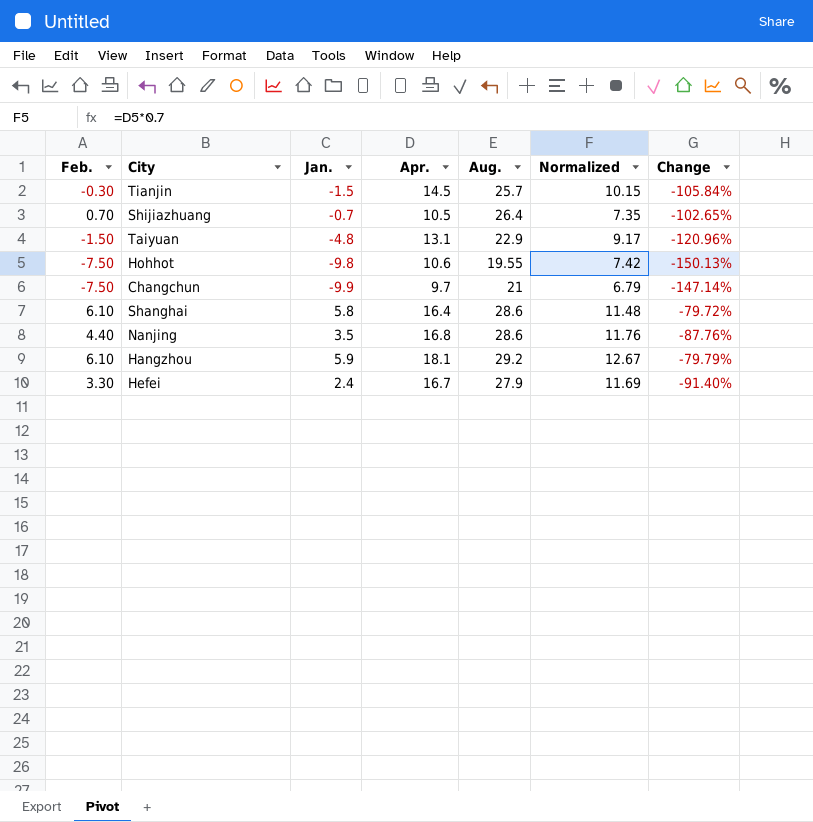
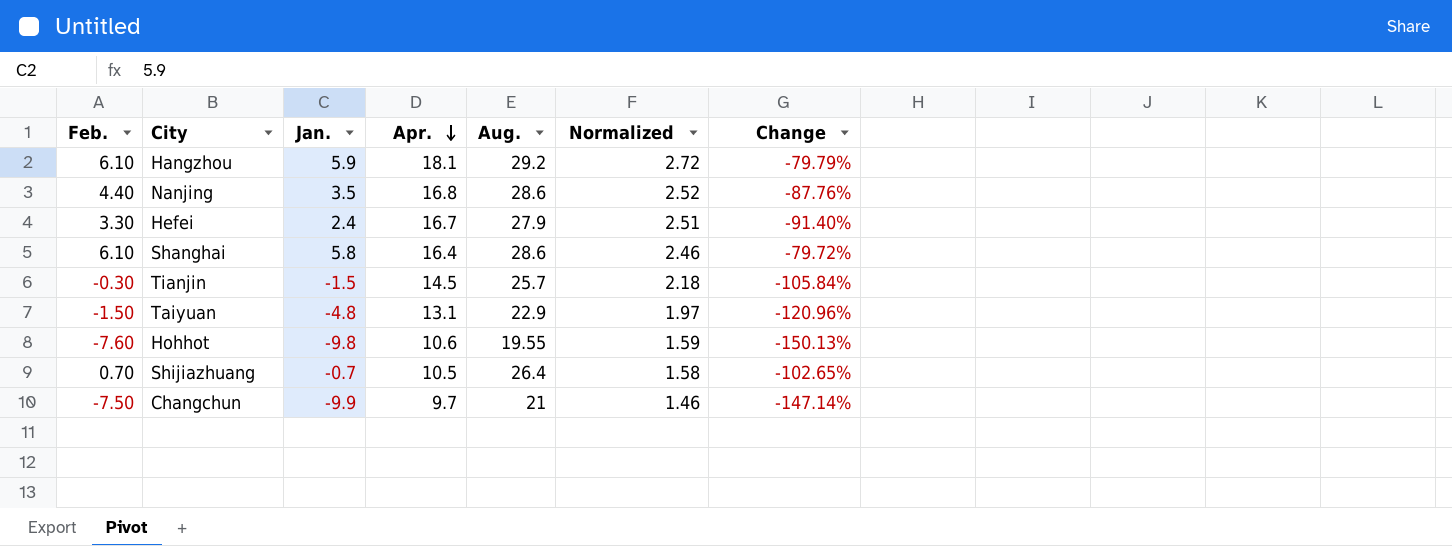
row order: none -> Apr. descending
column Normalized | formula: [Apr.] * 0.7 -> [Apr.] * 0.15
Hohhot | Feb.: -7.50 -> -7.60

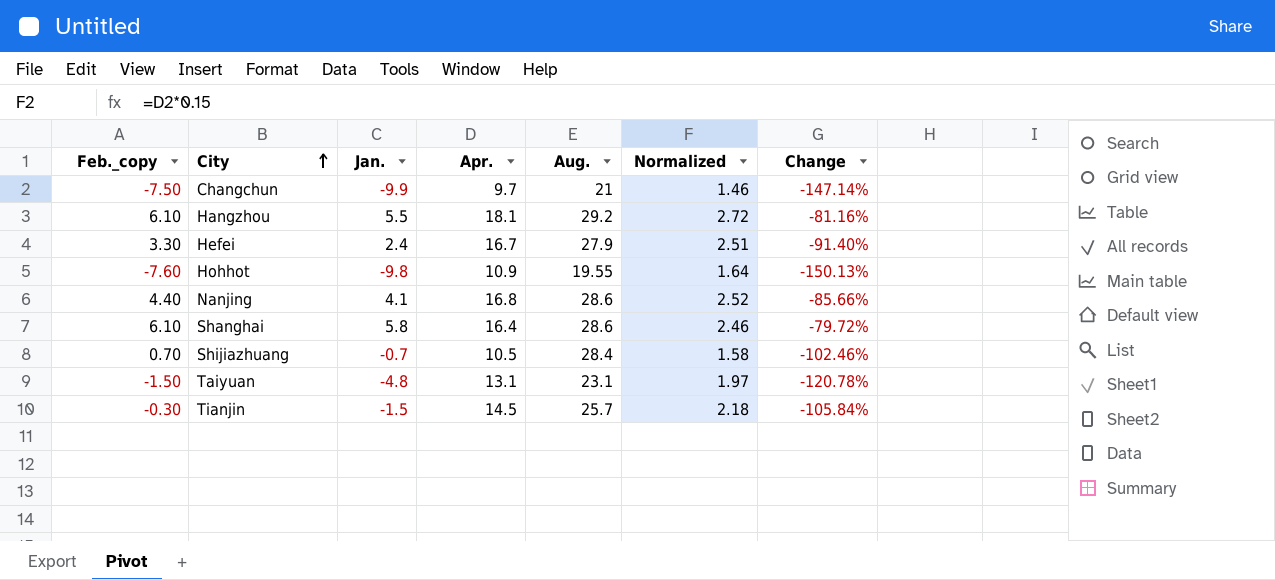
row order: Apr. descending -> City ascending
column name: Feb. -> Feb._copy
Hangzhou | Jan.: 5.9 -> 5.5
Hangzhou | Change: -79.79% -> -81.16%
Hohhot | Apr.: 10.6 -> 10.9
Hohhot | Normalized: 1.59 -> 1.64
Nanjing | Jan.: 3.5 -> 4.1
Nanjing | Change: -87.76% -> -85.66%
Shijiazhuang | Aug.: 26.4 -> 28.4
Shijiazhuang | Change: -102.65% -> -102.46%
Taiyuan | Aug.: 22.9 -> 23.1
Taiyuan | Change: -120.96% -> -120.78%

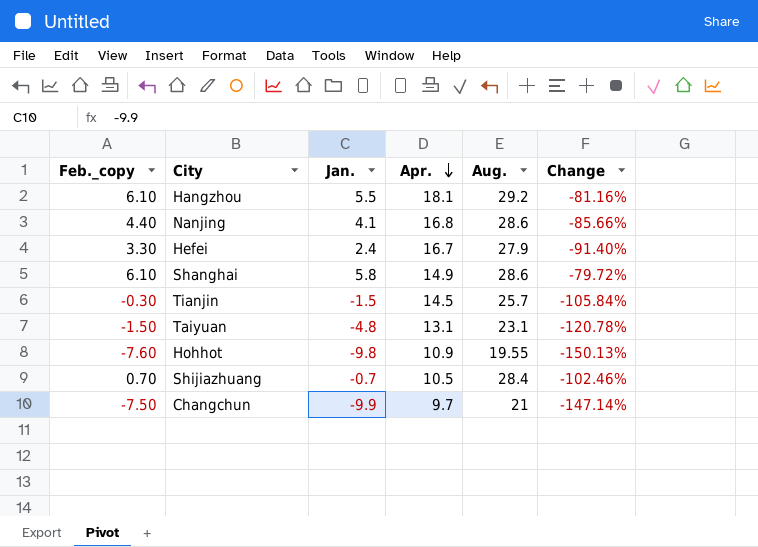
row order: City ascending -> Apr. descending
column Normalized | formula: [Apr.] * 0.15 -> none
Shanghai | Apr.: 16.4 -> 14.9

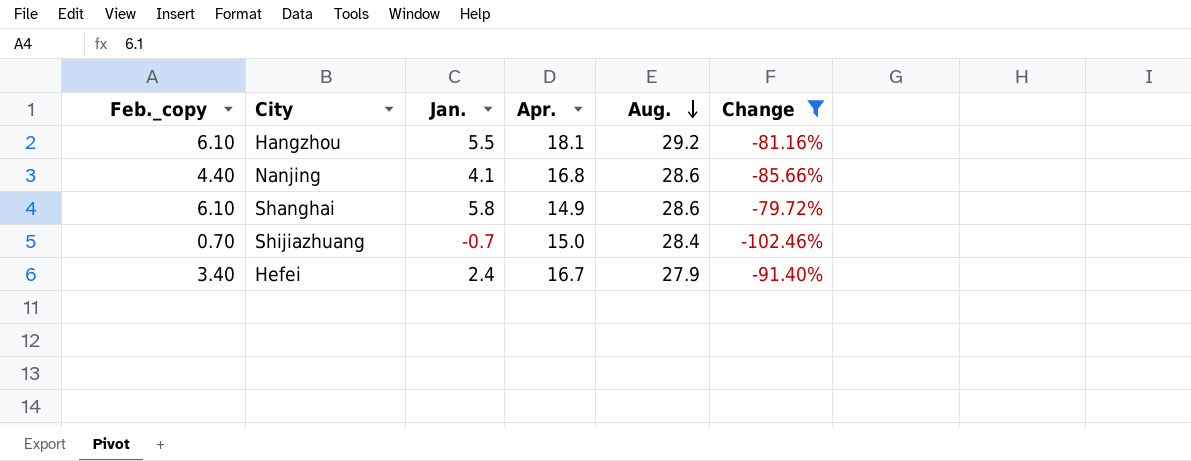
filter: none -> Change >= -102.46%
row order: Apr. descending -> Aug. descending
Shijiazhuang | Apr.: 10.5 -> 15.0
Hefei | Feb._copy: 3.30 -> 3.40

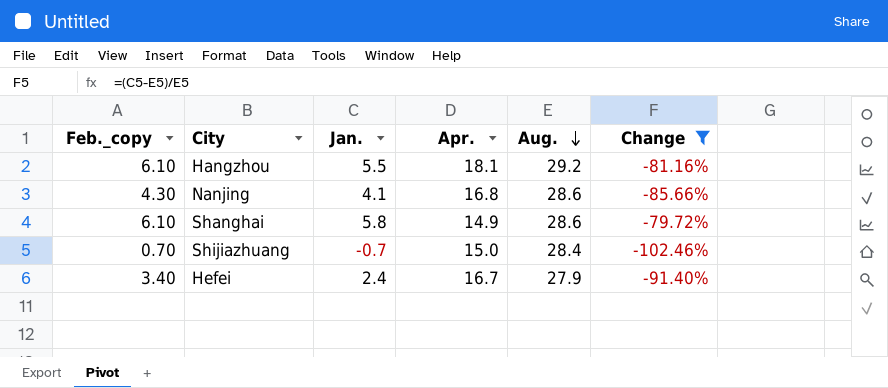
Nanjing | Feb._copy: 4.40 -> 4.30

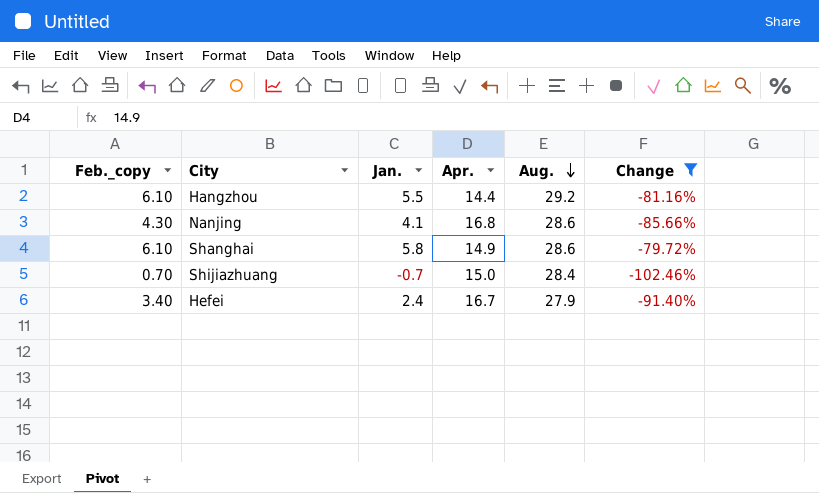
Hangzhou | Apr.: 18.1 -> 14.4

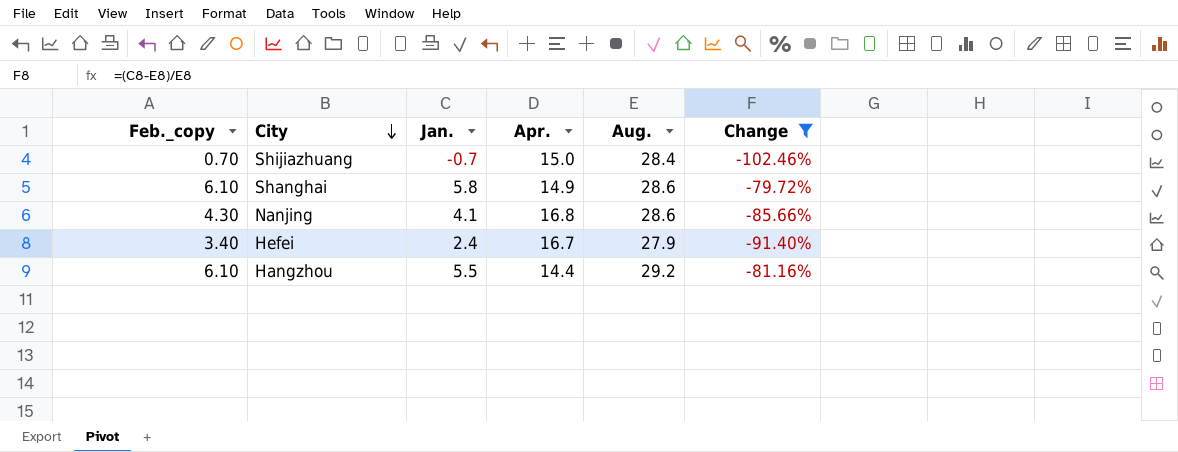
row order: Aug. descending -> City descending

